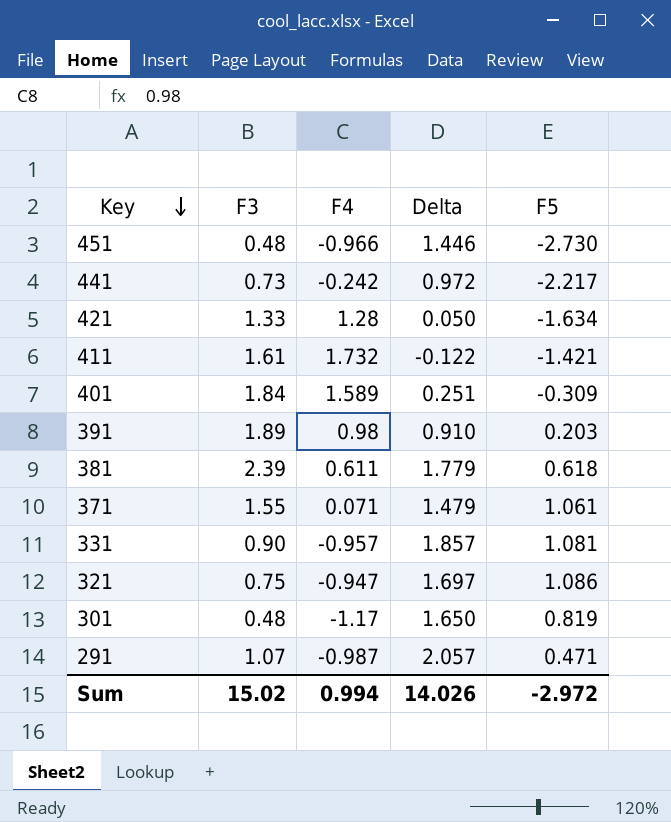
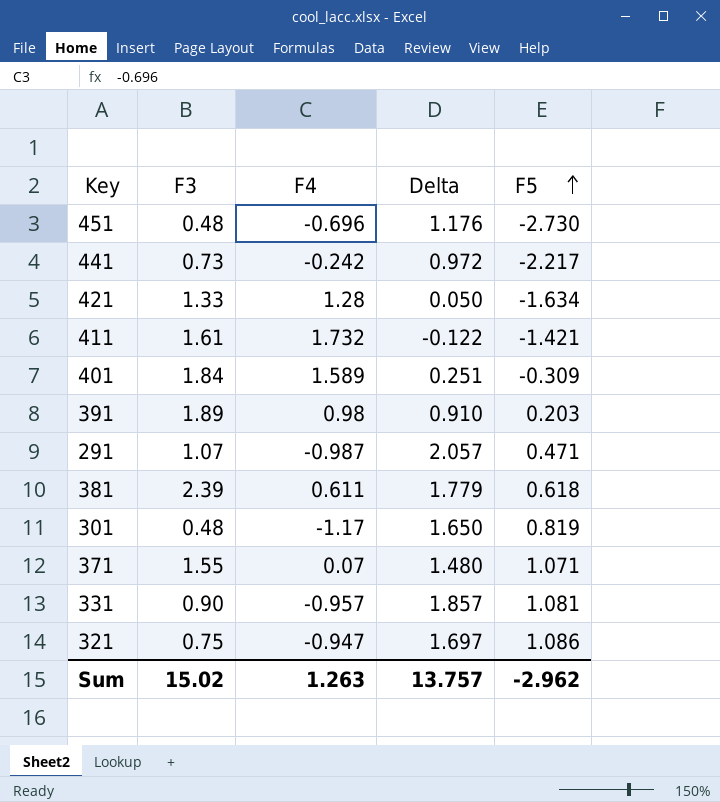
row order: Key descending -> F5 ascending
451 | F4: -0.966 -> -0.696
451 | Delta: 1.446 -> 1.176
371 | F4: 0.071 -> 0.07
371 | Delta: 1.479 -> 1.480
371 | F5: 1.061 -> 1.071
Sum | F4: 0.994 -> 1.263
Sum | Delta: 14.026 -> 13.757
Sum | F5: -2.972 -> -2.962

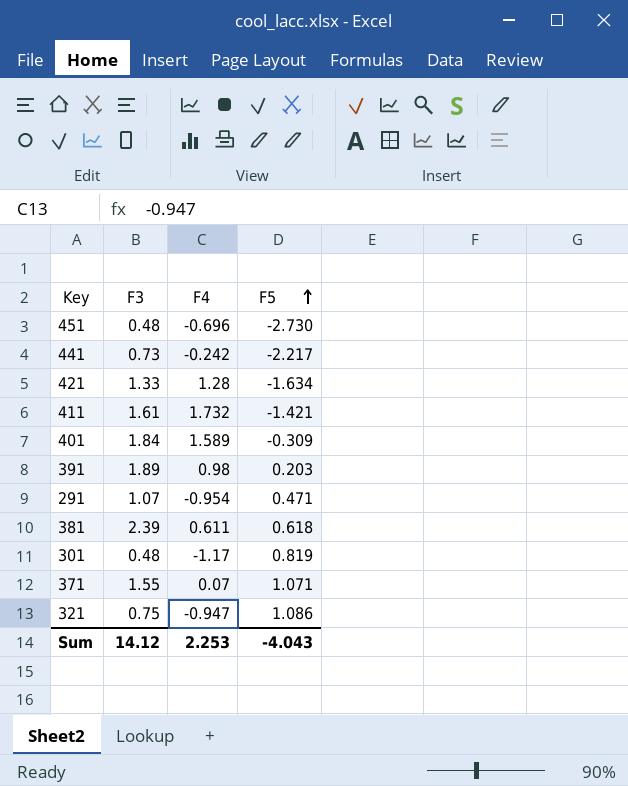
column Delta | formula: [F3] - [F4] -> none
row 331: 0.90 | -0.957 | 1.857 | 1.081 -> none
291 | F4: -0.987 -> -0.954
Sum | F3: 15.02 -> 14.12
Sum | F4: 1.263 -> 2.253
Sum | F5: -2.962 -> -4.043

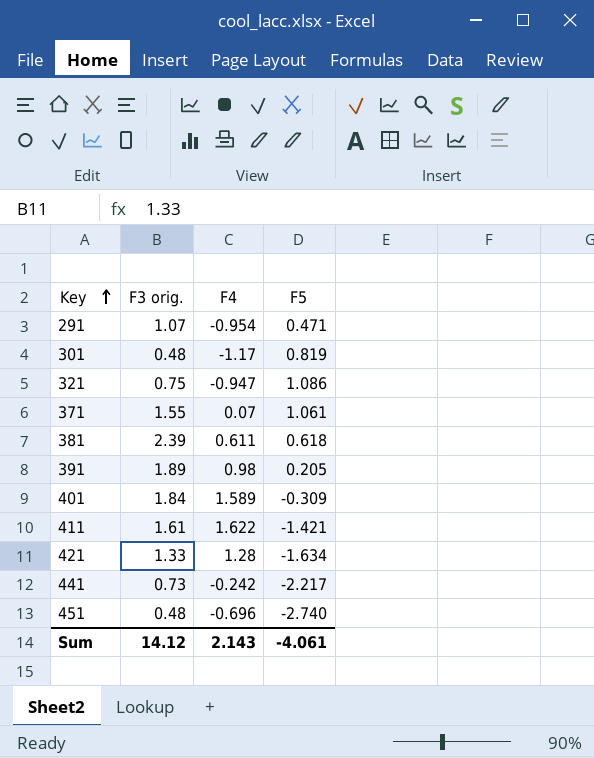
row order: F5 ascending -> Key ascending
column name: F3 -> F3 orig.
371 | F5: 1.071 -> 1.061
391 | F5: 0.203 -> 0.205
411 | F4: 1.732 -> 1.622
451 | F5: -2.730 -> -2.740
Sum | F4: 2.253 -> 2.143
Sum | F5: -4.043 -> -4.061

